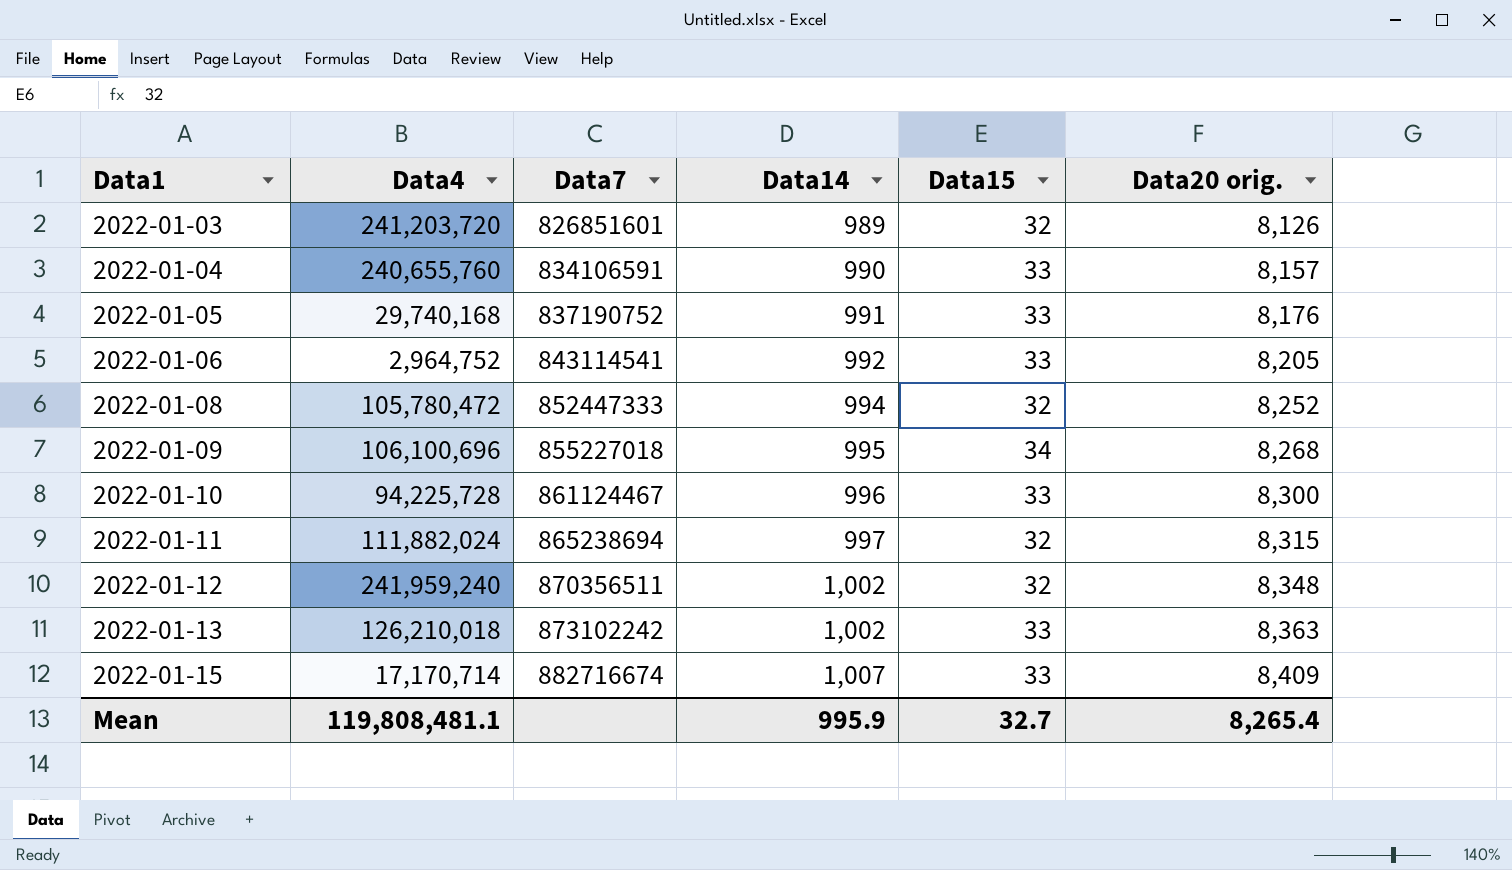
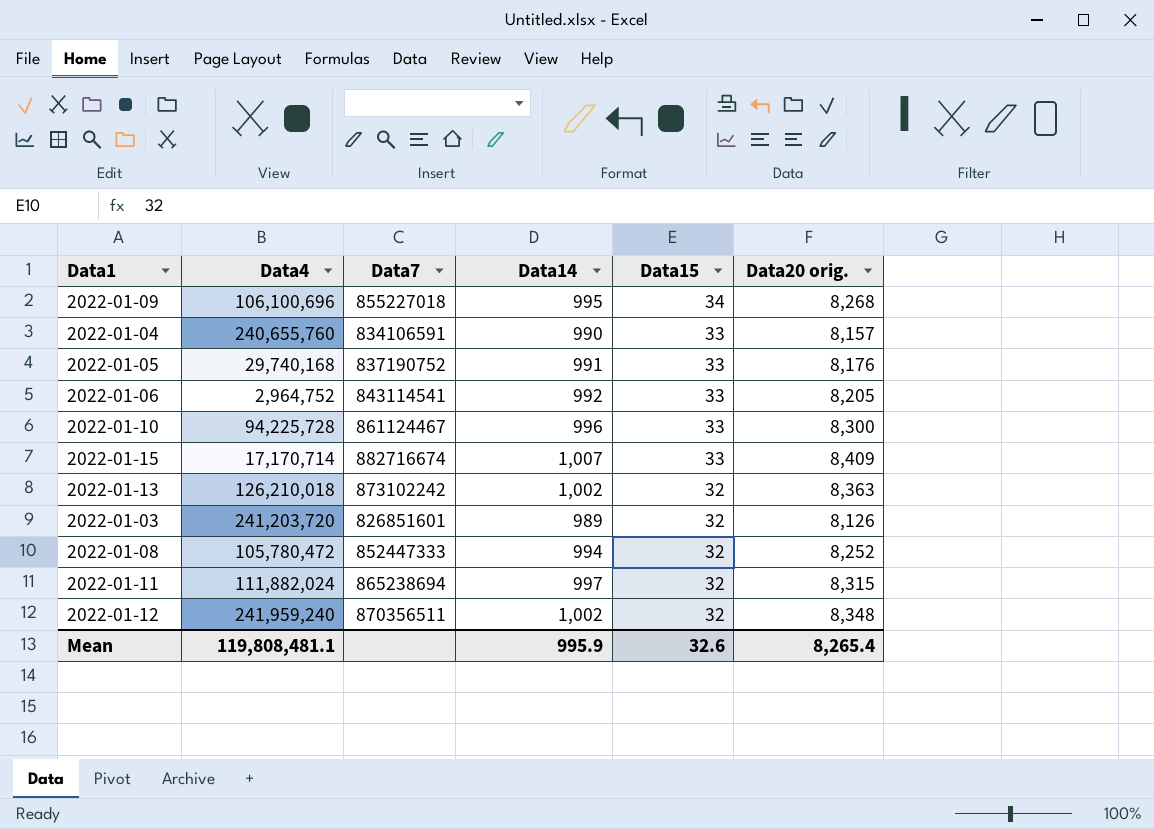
row order: Data1 ascending -> Data15 descending
2022-01-13 | Data15: 33 -> 32
Mean | Data15: 32.7 -> 32.6

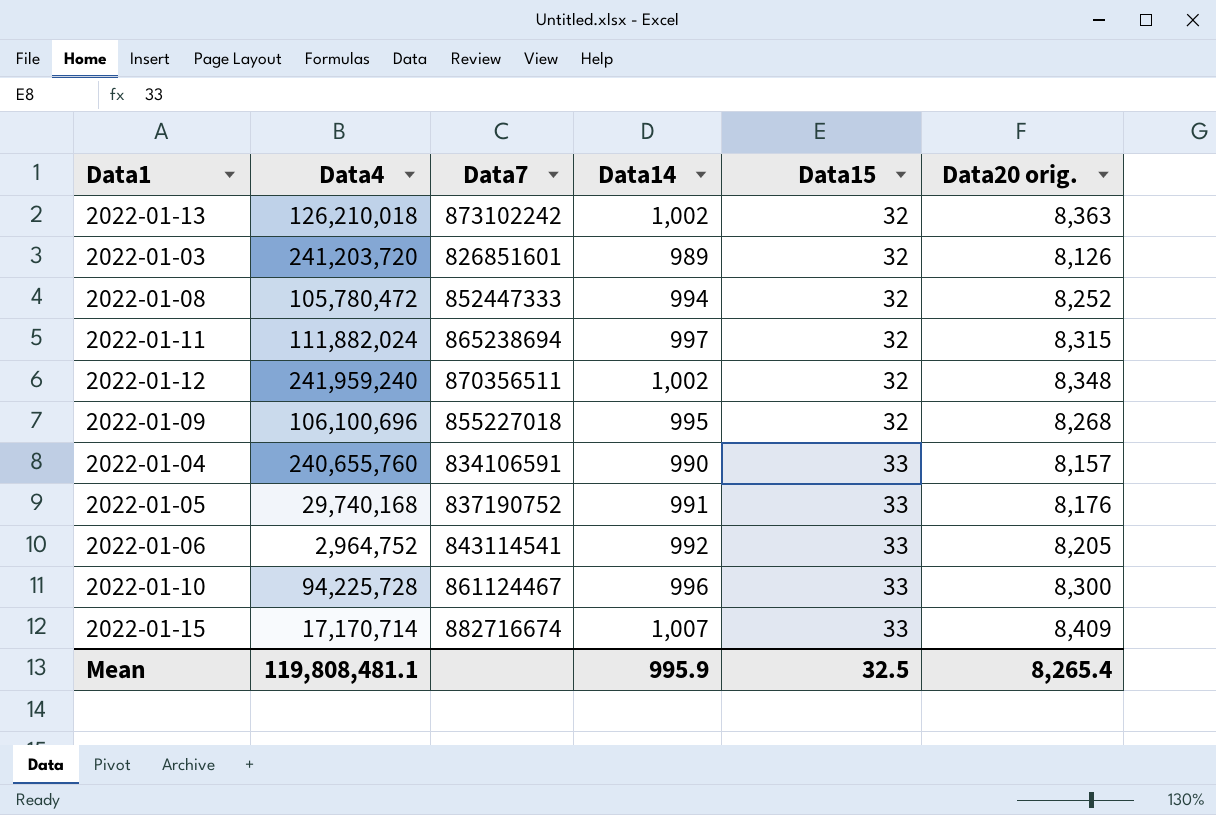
row order: Data15 descending -> Data15 ascending
2022-01-09 | Data15: 34 -> 32
Mean | Data15: 32.6 -> 32.5

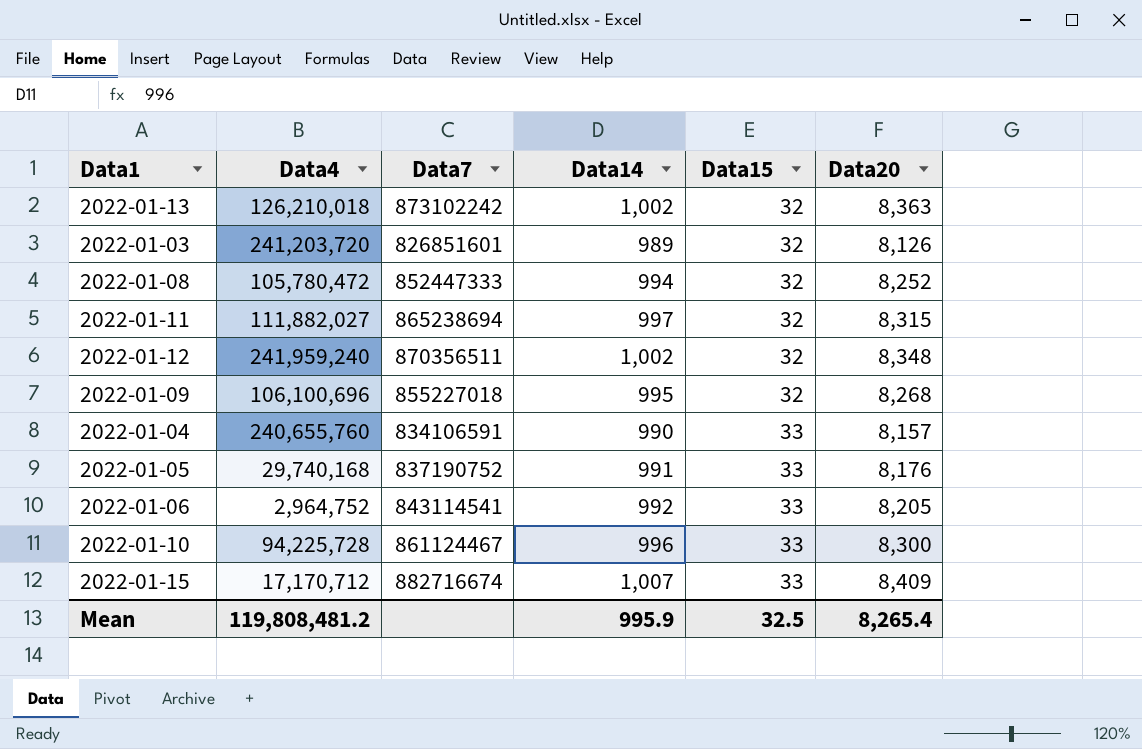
column name: Data20 orig. -> Data20
2022-01-11 | Data4: 111,882,024 -> 111,882,027
2022-01-15 | Data4: 17,170,714 -> 17,170,712
Mean | Data4: 119,808,481.1 -> 119,808,481.2

